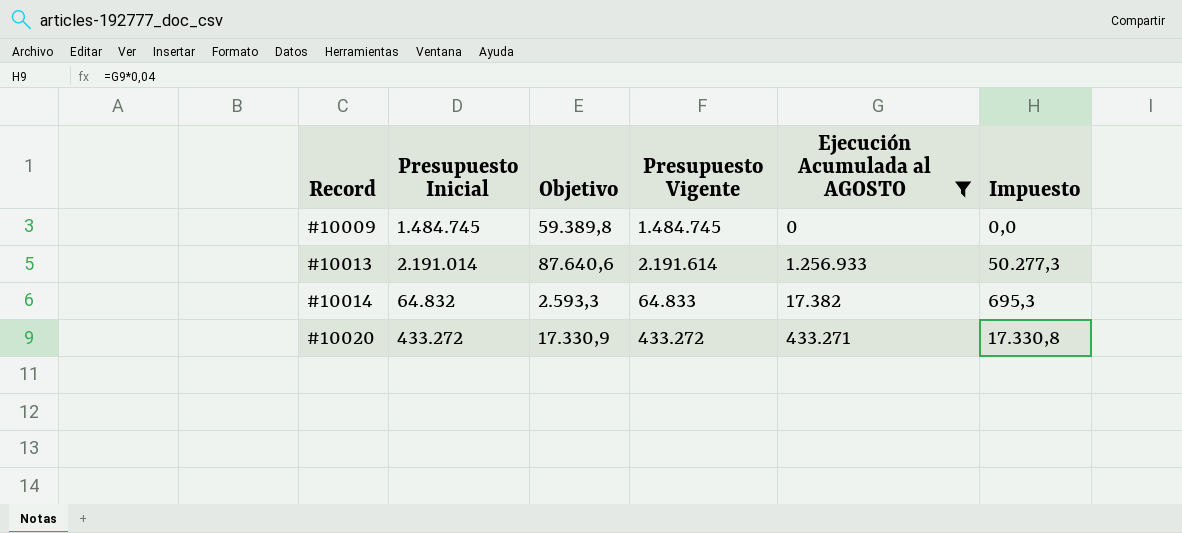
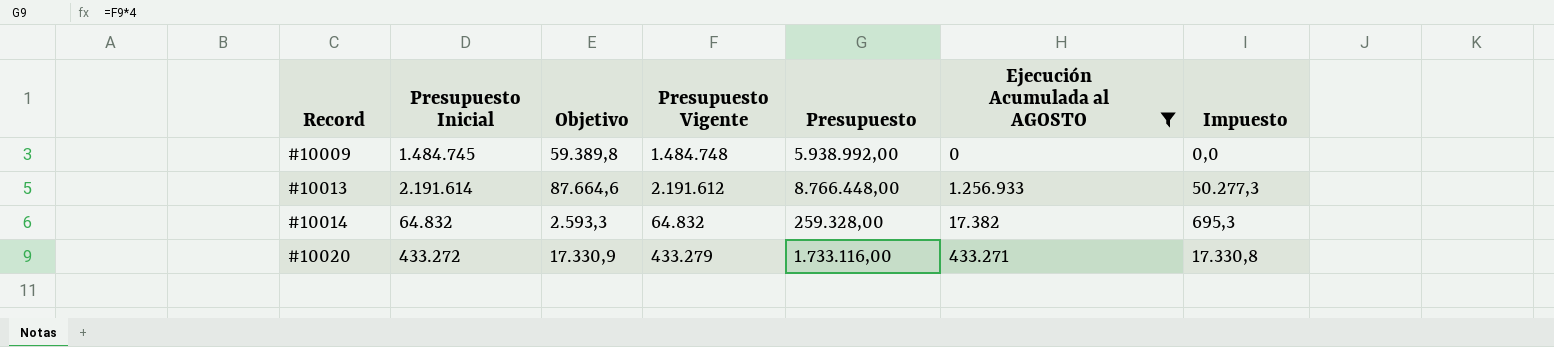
column Presupuesto | formula: none -> [Presupuesto Vigente] * 4
#10009 | Presupuesto Vigente: 1.484.745 -> 1.484.748
#10013 | Presupuesto Inicial: 2.191.014 -> 2.191.614
#10013 | Objetivo: 87.640,6 -> 87.664,6
#10013 | Presupuesto Vigente: 2.191.614 -> 2.191.612
#10014 | Presupuesto Vigente: 64.833 -> 64.832
#10020 | Presupuesto Vigente: 433.272 -> 433.279

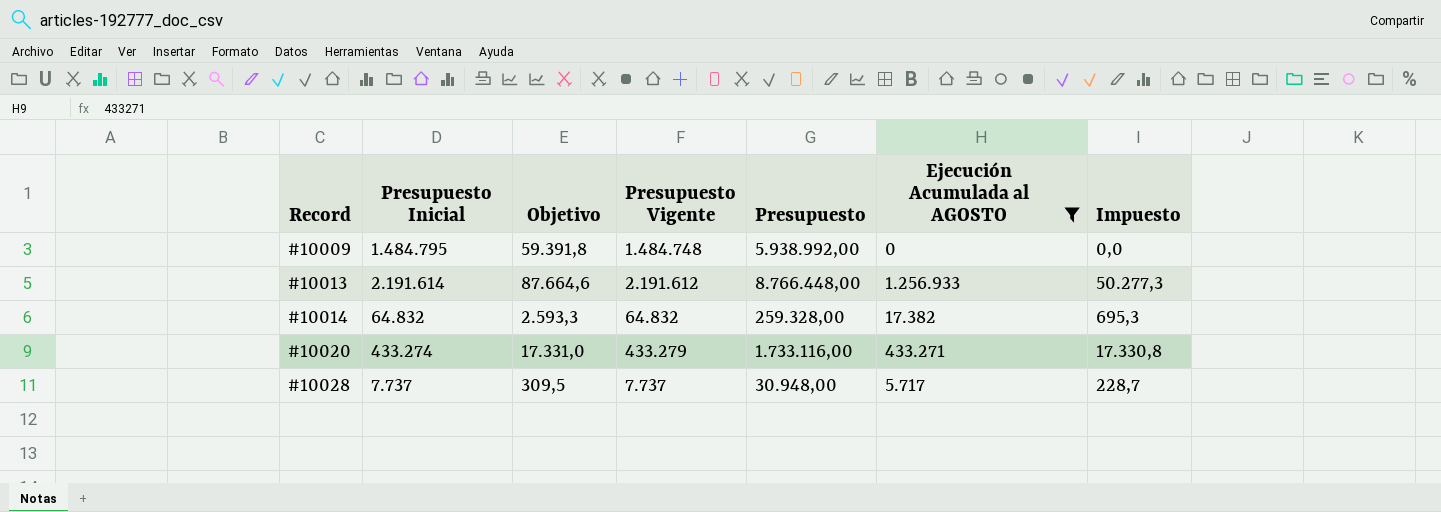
#10009 | Presupuesto Inicial: 1.484.745 -> 1.484.795
#10009 | Objetivo: 59.389,8 -> 59.391,8
#10020 | Presupuesto Inicial: 433.272 -> 433.274
#10020 | Objetivo: 17.330,9 -> 17.331,0
row #10028: none -> 7.737 | 309,5 | 7.737 | 30.948,00 | 5.717 | 228,7

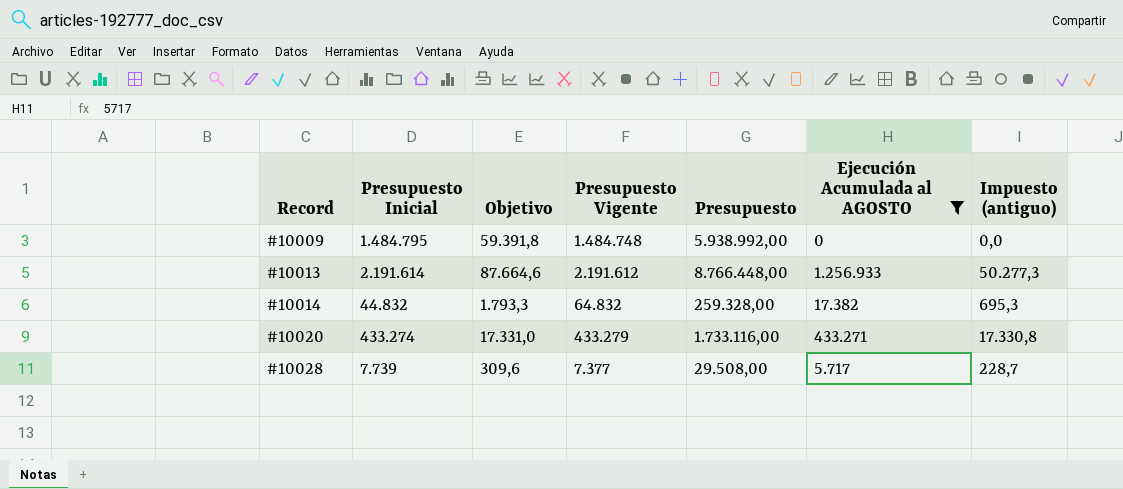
column name: Impuesto -> Impuesto (antiguo)
#10014 | Presupuesto Inicial: 64.832 -> 44.832
#10014 | Objetivo: 2.593,3 -> 1.793,3
#10028 | Presupuesto Inicial: 7.737 -> 7.739
#10028 | Objetivo: 309,5 -> 309,6
#10028 | Presupuesto Vigente: 7.737 -> 7.377
#10028 | Presupuesto: 30.948,00 -> 29.508,00

